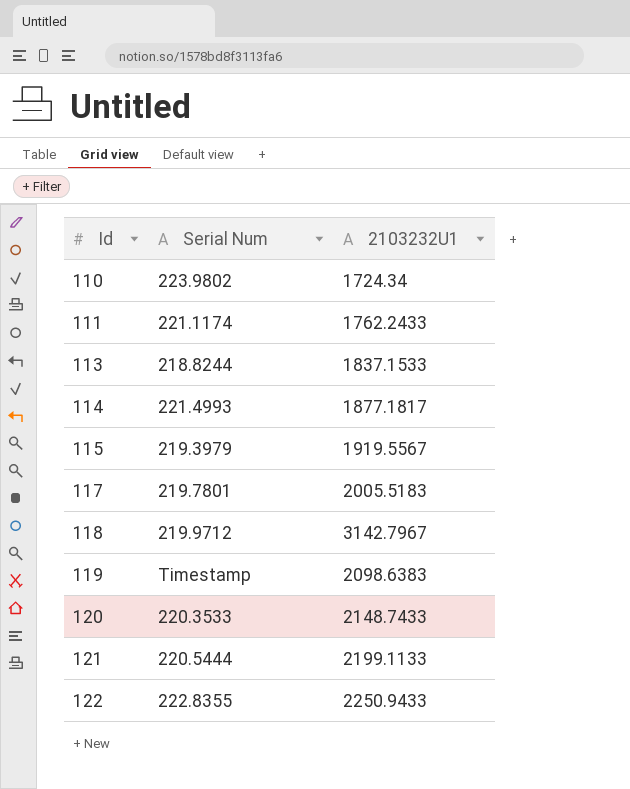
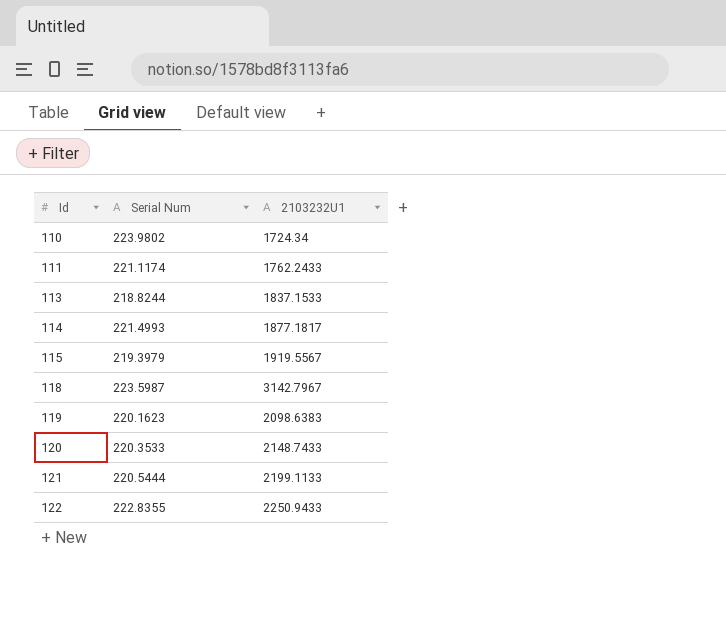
row 117: 219.7801 | 2005.5183 -> none
118 | Serial Num: 219.9712 -> 223.5987
119 | Serial Num: Timestamp -> 220.1623

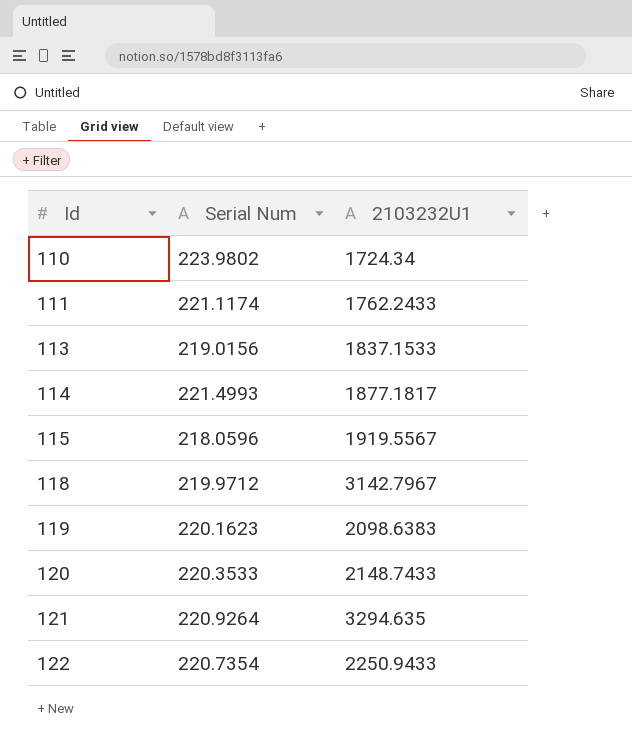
113 | Serial Num: 218.8244 -> 219.0156
115 | Serial Num: 219.3979 -> 218.0596
118 | Serial Num: 223.5987 -> 219.9712
121 | Serial Num: 220.5444 -> 220.9264
121 | 2103232U1: 2199.1133 -> 3294.635
122 | Serial Num: 222.8355 -> 220.7354

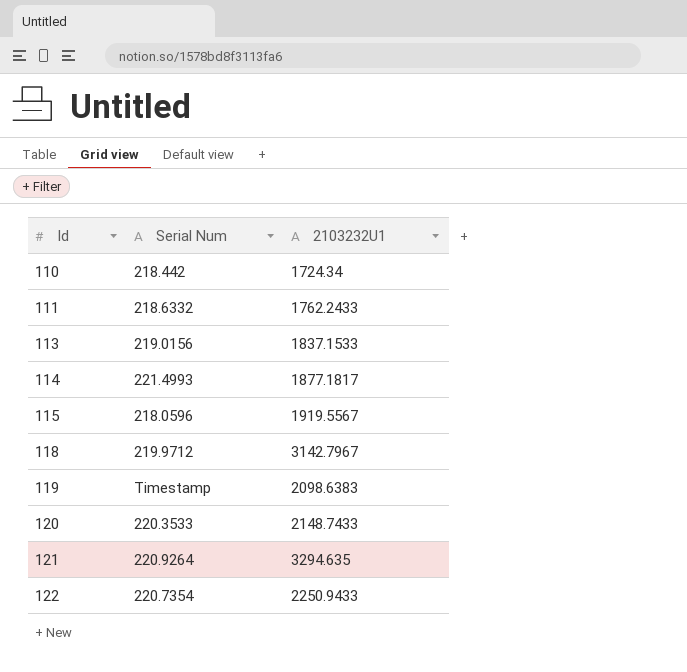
110 | Serial Num: 223.9802 -> 218.442
111 | Serial Num: 221.1174 -> 218.6332
119 | Serial Num: 220.1623 -> Timestamp

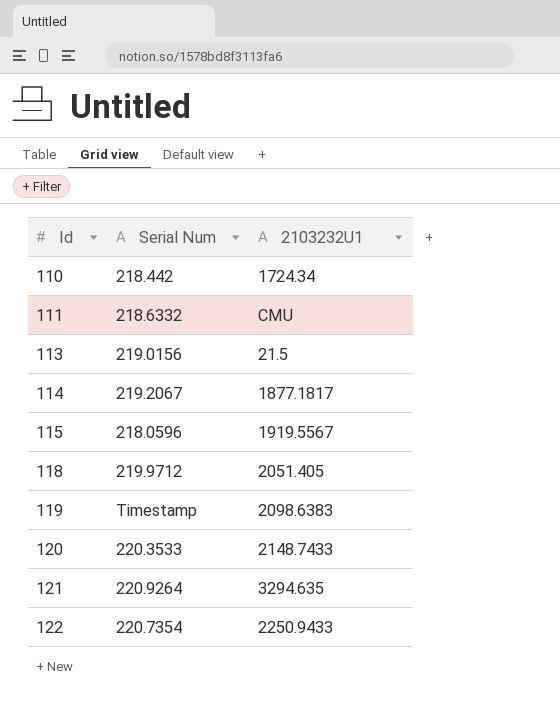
111 | 2103232U1: 1762.2433 -> CMU
113 | 2103232U1: 1837.1533 -> 21.5
114 | Serial Num: 221.4993 -> 219.2067
118 | 2103232U1: 3142.7967 -> 2051.405

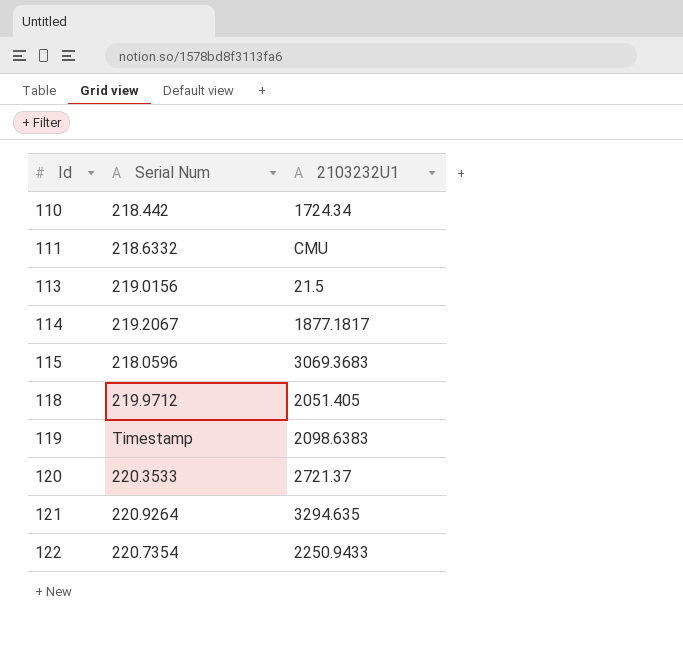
115 | 2103232U1: 1919.5567 -> 3069.3683
120 | 2103232U1: 2148.7433 -> 2721.37

